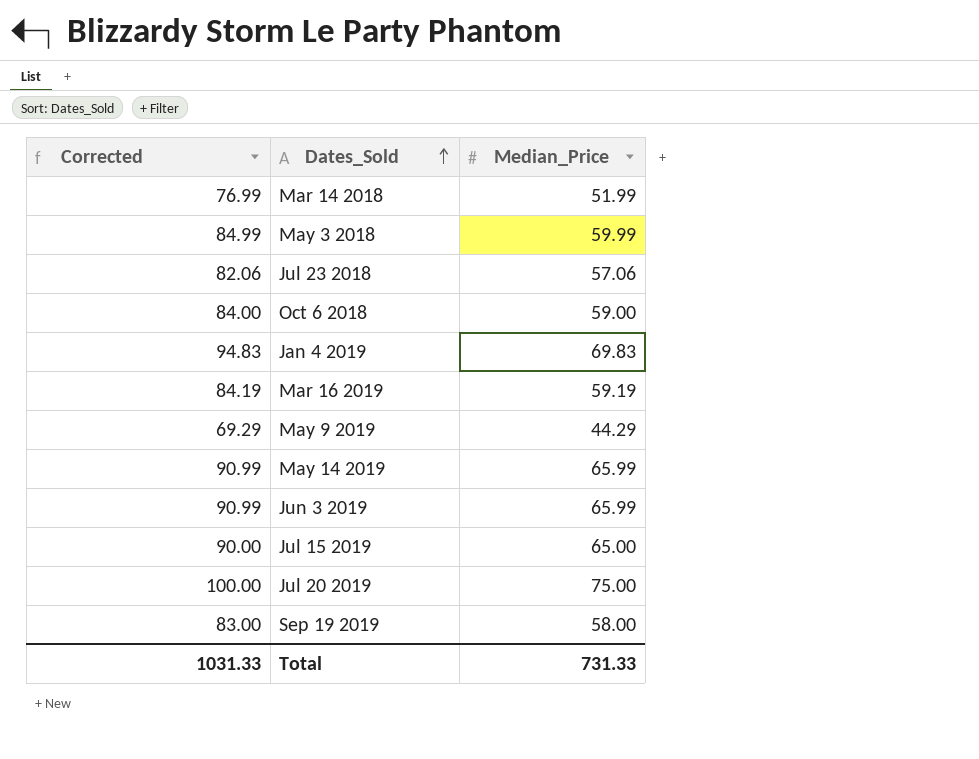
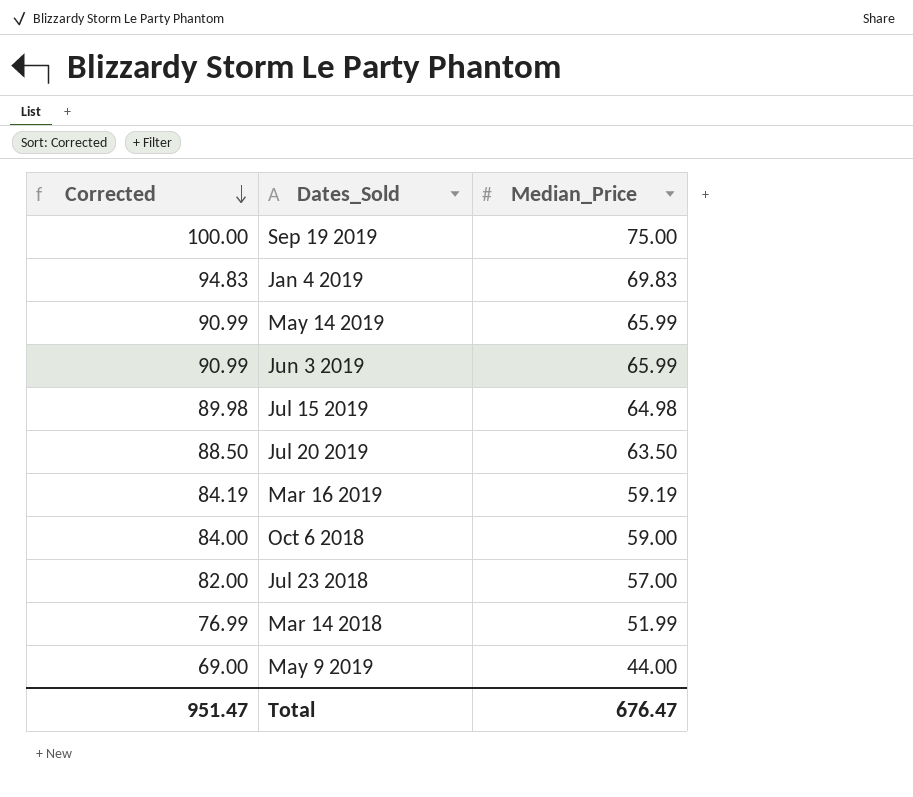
row order: Dates_Sold ascending -> Corrected descending
row May 3 2018: 84.99 | 59.99 -> none
Sep 19 2019 | Corrected: 83.00 -> 100.00
Sep 19 2019 | Median_Price: 58.00 -> 75.00
Jul 15 2019 | Corrected: 90.00 -> 89.98
Jul 15 2019 | Median_Price: 65.00 -> 64.98
Jul 20 2019 | Corrected: 100.00 -> 88.50
Jul 20 2019 | Median_Price: 75.00 -> 63.50
Jul 23 2018 | Corrected: 82.06 -> 82.00
Jul 23 2018 | Median_Price: 57.06 -> 57.00
May 9 2019 | Corrected: 69.29 -> 69.00
May 9 2019 | Median_Price: 44.29 -> 44.00
Total | Corrected: 1031.33 -> 951.47
Total | Median_Price: 731.33 -> 676.47

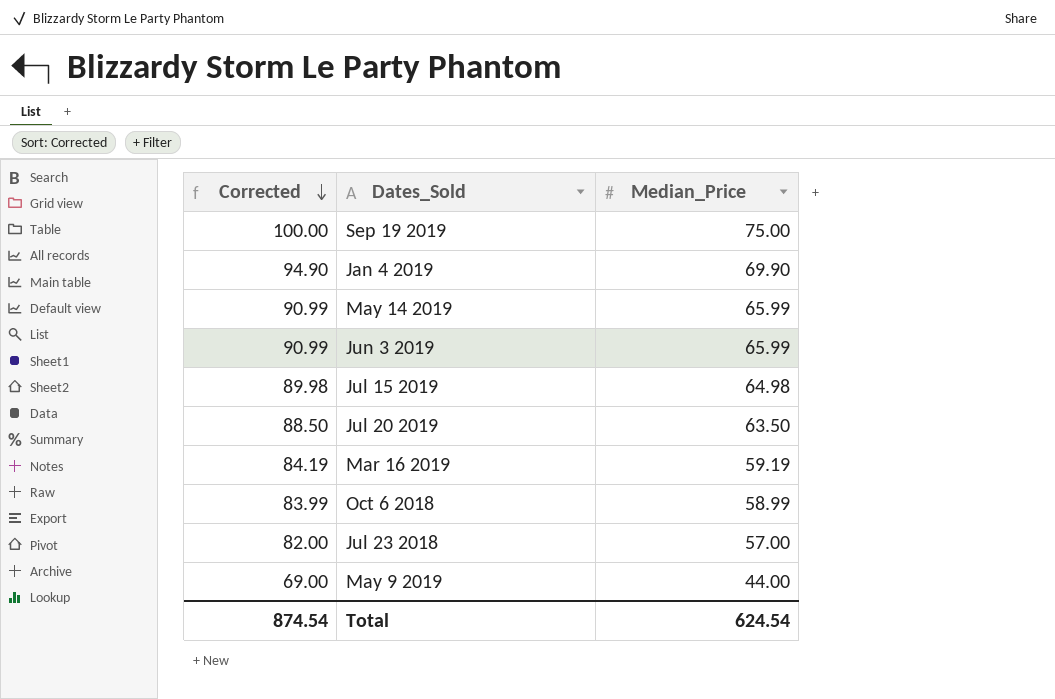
row Mar 14 2018: 76.99 | 51.99 -> none
Jan 4 2019 | Corrected: 94.83 -> 94.90
Jan 4 2019 | Median_Price: 69.83 -> 69.90
Oct 6 2018 | Corrected: 84.00 -> 83.99
Oct 6 2018 | Median_Price: 59.00 -> 58.99
Total | Corrected: 951.47 -> 874.54
Total | Median_Price: 676.47 -> 624.54

